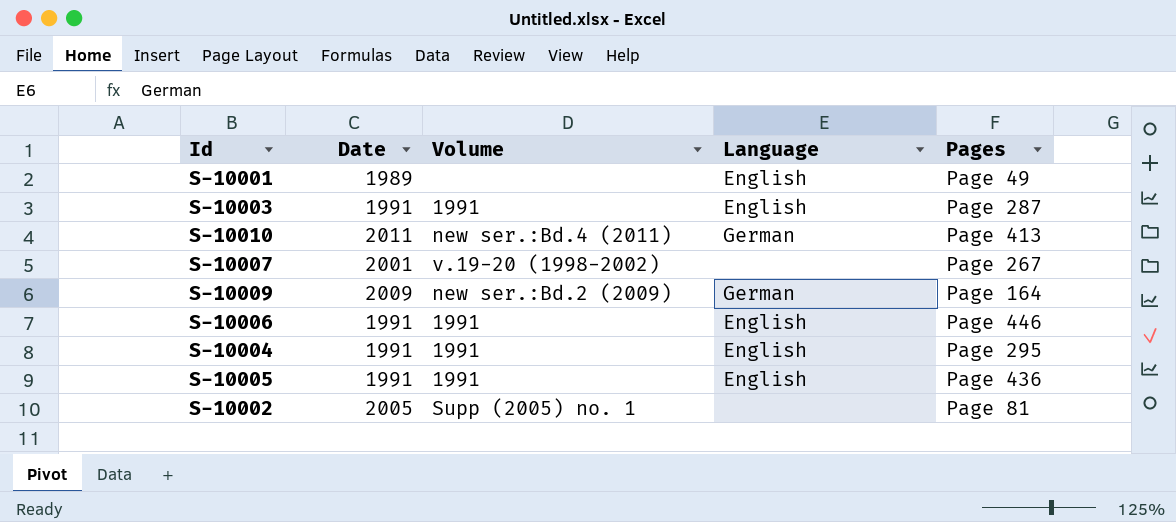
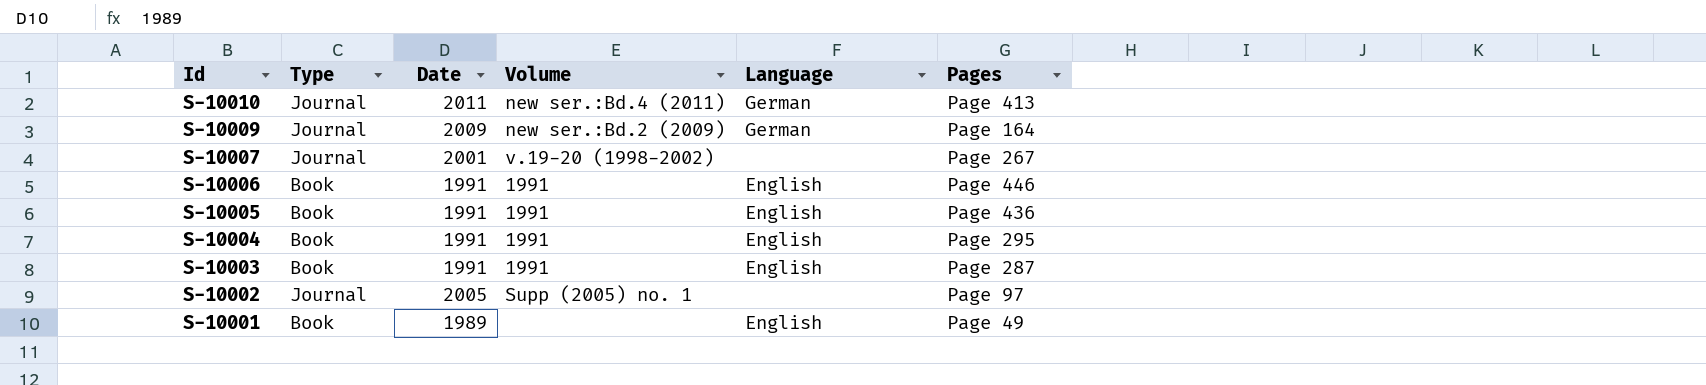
row order: none -> Id descending
column Type | position: none -> 2
S-10002 | Pages: Page 81 -> Page 97

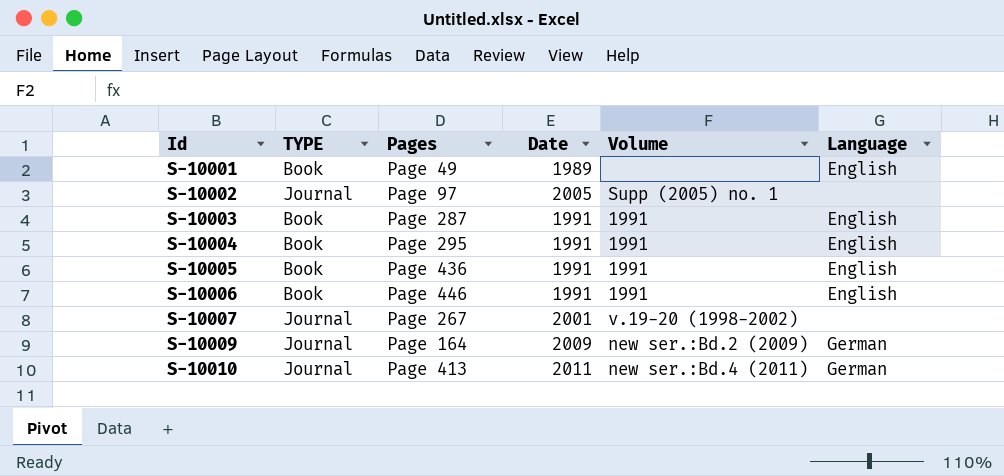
row order: Id descending -> Id ascending
column name: Type -> TYPE
column Pages | position: 6 -> 3

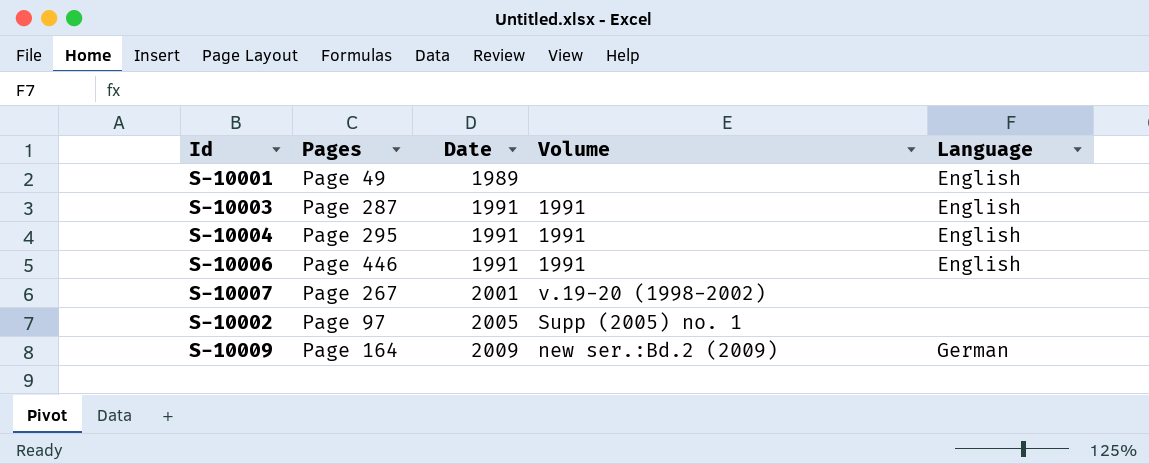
row order: Id ascending -> Date ascending
column TYPE | position: 2 -> none
row S-10005: Book | Page 436 | 1991 | 1991 | English -> none
row S-10010: Journal | Page 413 | 2011 | new ser.:Bd.4 (2011) | German -> none

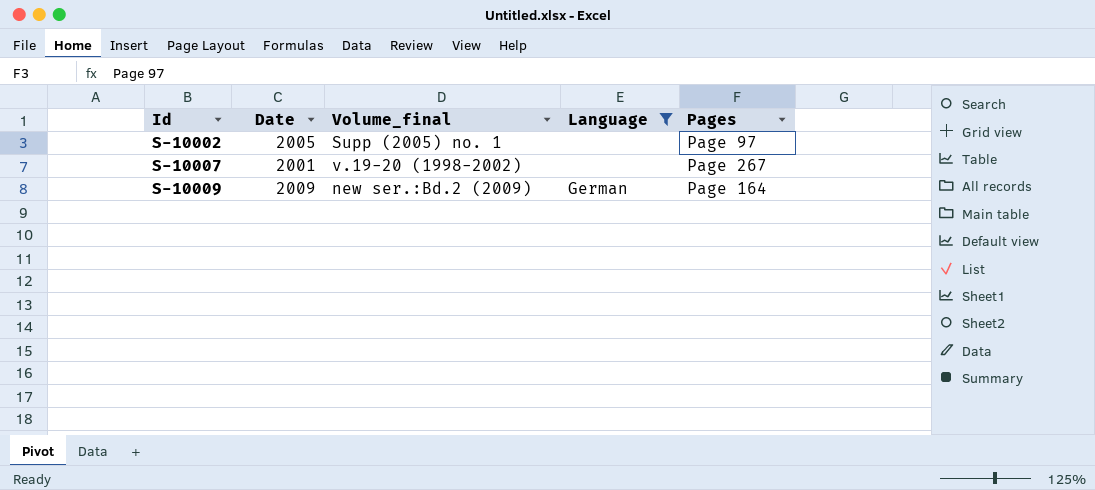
filter: none -> Language != English
row order: Date ascending -> Id ascending
column name: Volume -> Volume_final
column Pages | position: 2 -> 5

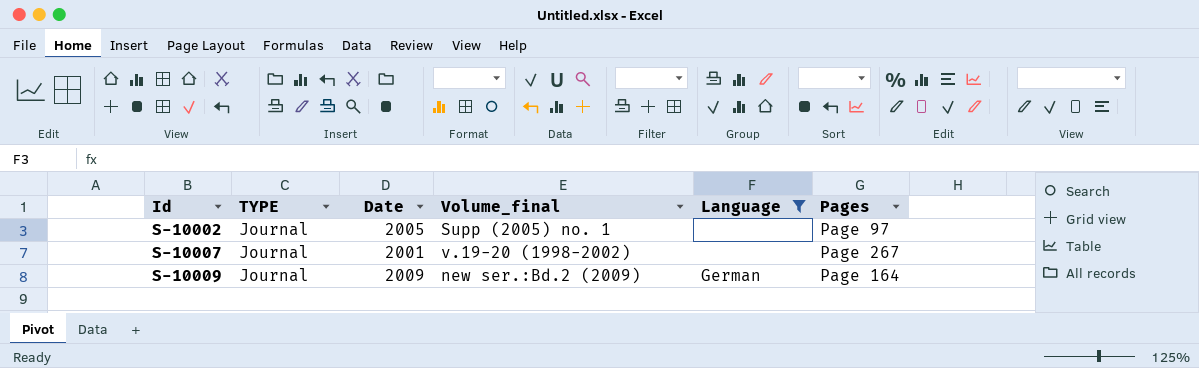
column TYPE | position: none -> 2

